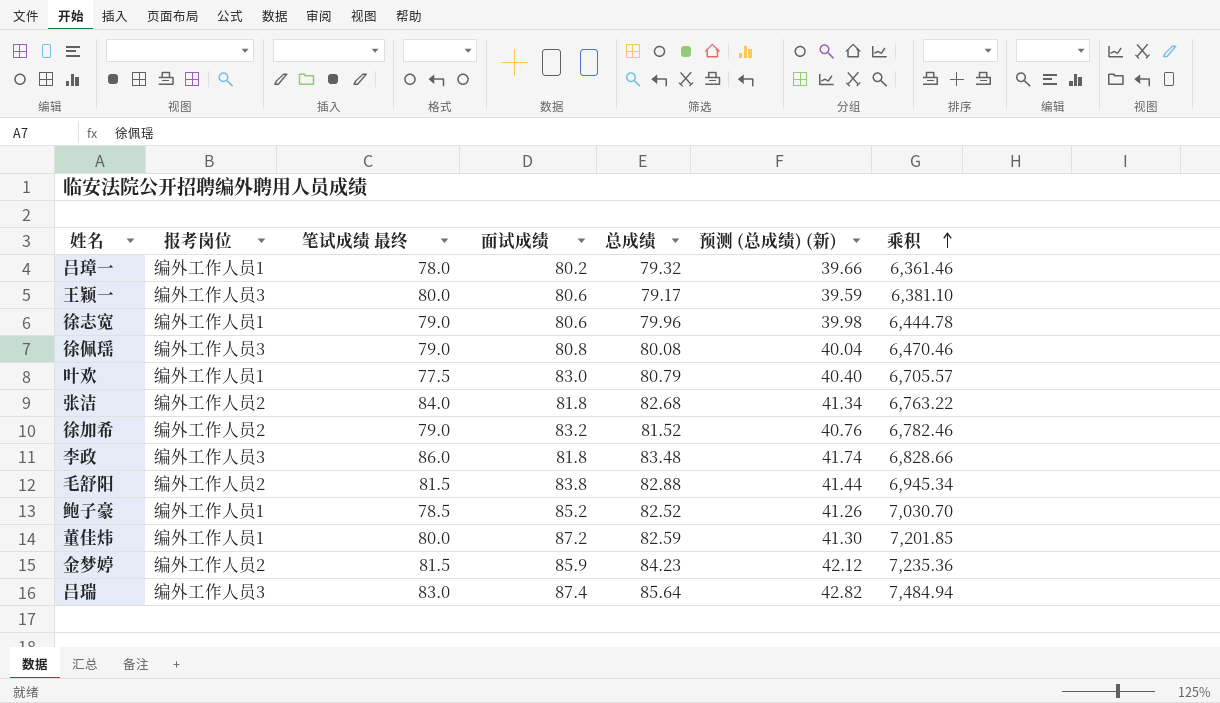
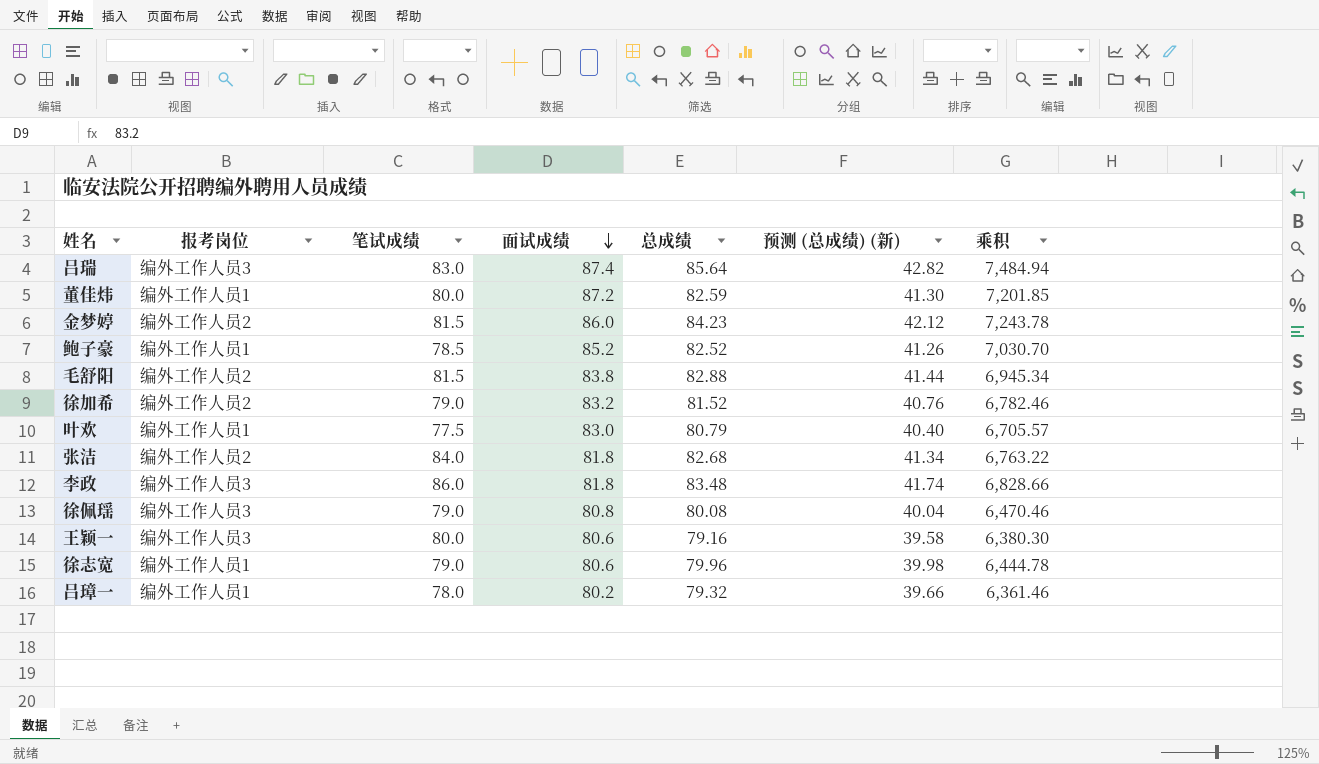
row order: 乘积 ascending -> 面试成绩 descending
column name: 笔试成绩 最终 -> 笔试成绩
金梦婷 | 面试成绩: 85.9 -> 86.0
金梦婷 | 乘积: 7,235.36 -> 7,243.78
王颖一 | 总成绩: 79.17 -> 79.16
王颖一 | 预测 (总成绩) (新): 39.59 -> 39.58
王颖一 | 乘积: 6,381.10 -> 6,380.30

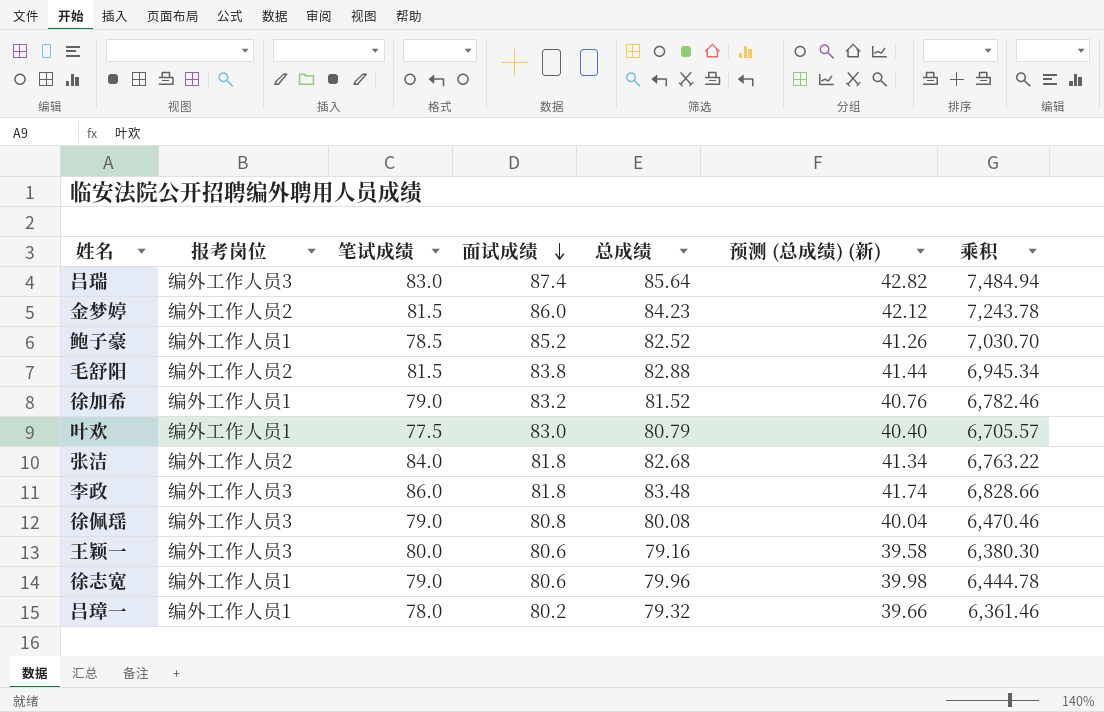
row 董佳炜: 编外工作人员1 | 80.0 | 87.2 | 82.59 | 41.30 | 7,201.85 -> none
徐加希 | 报考岗位: 编外工作人员2 -> 编外工作人员1

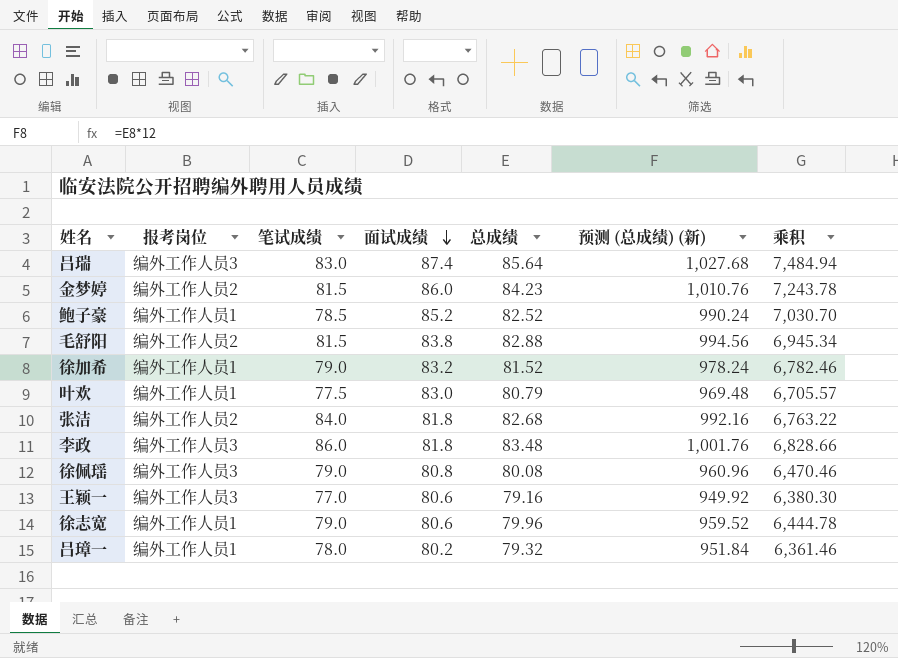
column 预测 (总成绩) (新) | formula: [总成绩] * 0.5 -> [总成绩] * 12
王颖一 | 笔试成绩: 80.0 -> 77.0

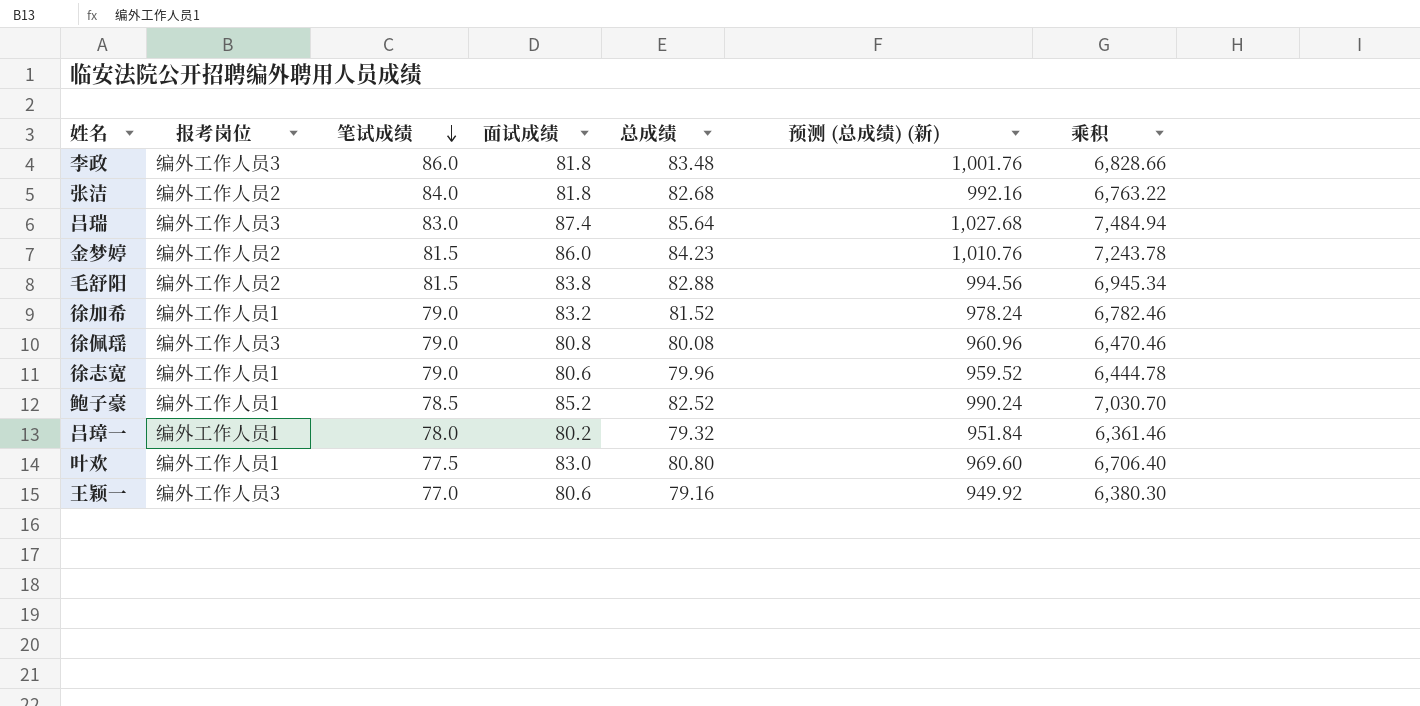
row order: 面试成绩 descending -> 笔试成绩 descending
叶欢 | 总成绩: 80.79 -> 80.80
叶欢 | 预测 (总成绩) (新): 969.48 -> 969.60
叶欢 | 乘积: 6,705.57 -> 6,706.40

